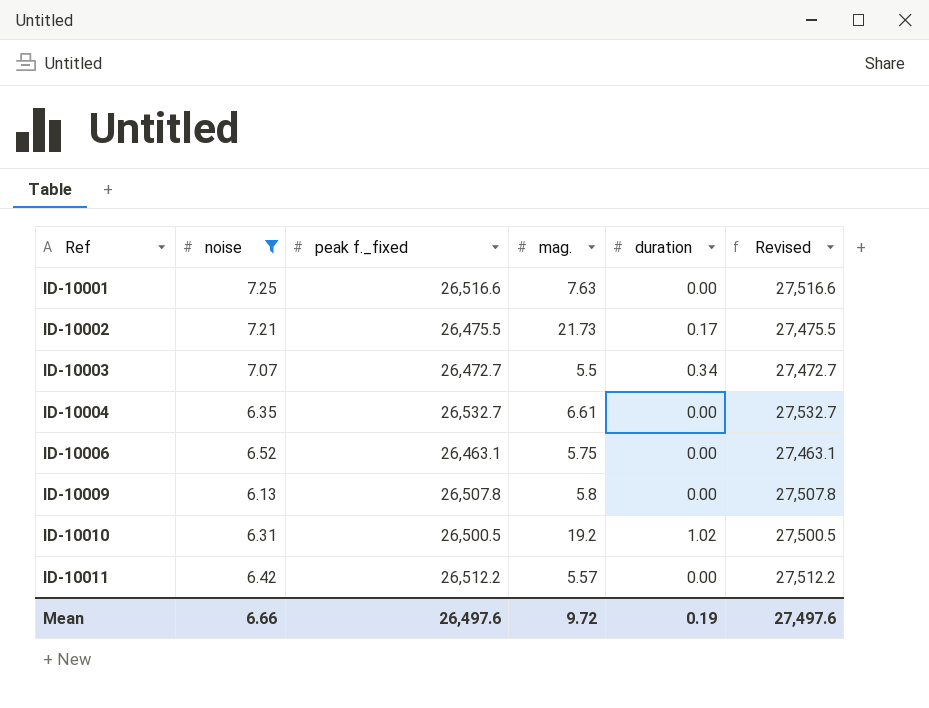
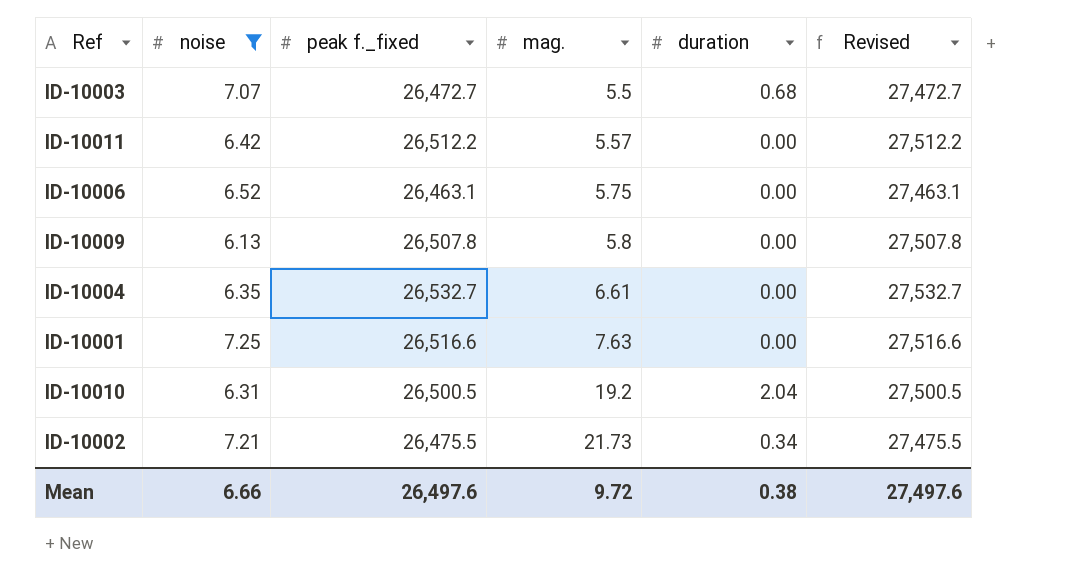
row order: Ref ascending -> mag. ascending
ID-10003 | duration: 0.34 -> 0.68
ID-10010 | duration: 1.02 -> 2.04
ID-10002 | duration: 0.17 -> 0.34
Mean | duration: 0.19 -> 0.38

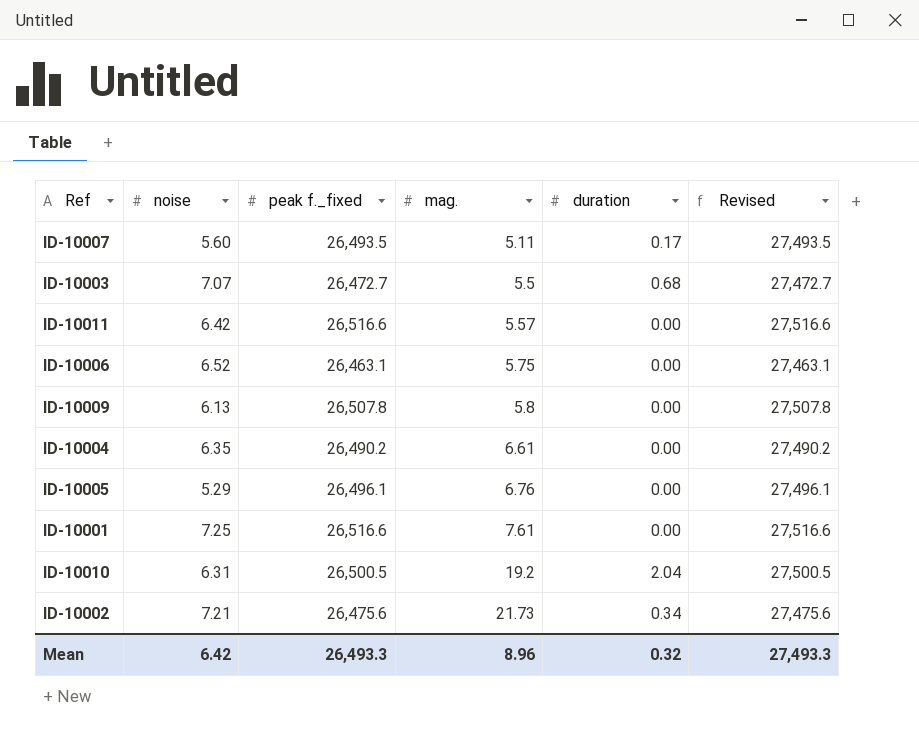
filter: noise >= 6.13 -> none
ID-10011 | peak f._fixed: 26,512.2 -> 26,516.6
ID-10011 | Revised: 27,512.2 -> 27,516.6
ID-10004 | peak f._fixed: 26,532.7 -> 26,490.2
ID-10004 | Revised: 27,532.7 -> 27,490.2
ID-10001 | mag.: 7.63 -> 7.61
ID-10002 | peak f._fixed: 26,475.5 -> 26,475.6
ID-10002 | Revised: 27,475.5 -> 27,475.6
Mean | noise: 6.66 -> 6.42
Mean | peak f._fixed: 26,497.6 -> 26,493.3
Mean | mag.: 9.72 -> 8.96
Mean | duration: 0.38 -> 0.32
Mean | Revised: 27,497.6 -> 27,493.3

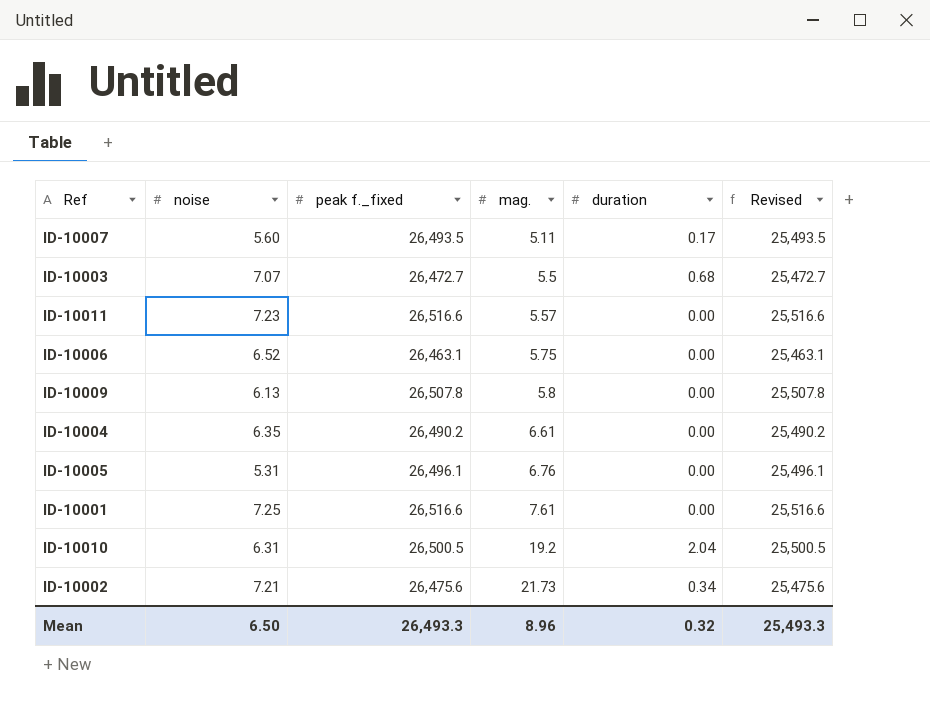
column Revised | formula: [peak f._fixed] + 1000 -> [peak f._fixed] - 1000
ID-10011 | noise: 6.42 -> 7.23
ID-10005 | noise: 5.29 -> 5.31
Mean | noise: 6.42 -> 6.50
Mean | Revised: 27,493.3 -> 25,493.3

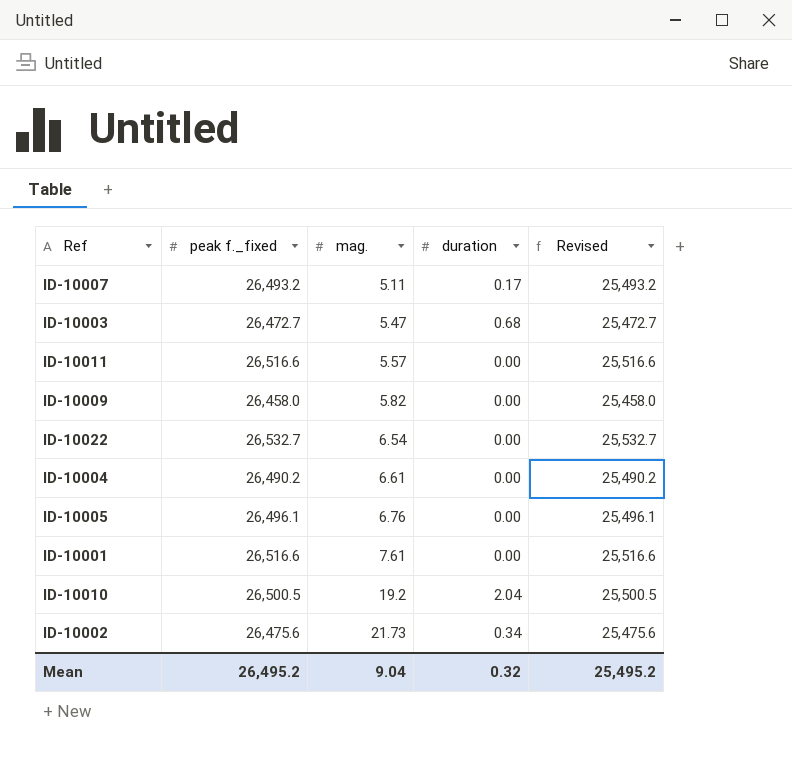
column noise | position: 2 -> none
row ID-10006: 6.52 | 26,463.1 | 5.75 | 0.00 | 25,463.1 -> none
ID-10007 | peak f._fixed: 26,493.5 -> 26,493.2
ID-10007 | Revised: 25,493.5 -> 25,493.2
ID-10003 | mag.: 5.5 -> 5.47
ID-10009 | peak f._fixed: 26,507.8 -> 26,458.0
ID-10009 | mag.: 5.8 -> 5.82
ID-10009 | Revised: 25,507.8 -> 25,458.0
row ID-10022: none -> 26,532.7 | 6.54 | 0.00 | 25,532.7
Mean | peak f._fixed: 26,493.3 -> 26,495.2
Mean | mag.: 8.96 -> 9.04
Mean | Revised: 25,493.3 -> 25,495.2

